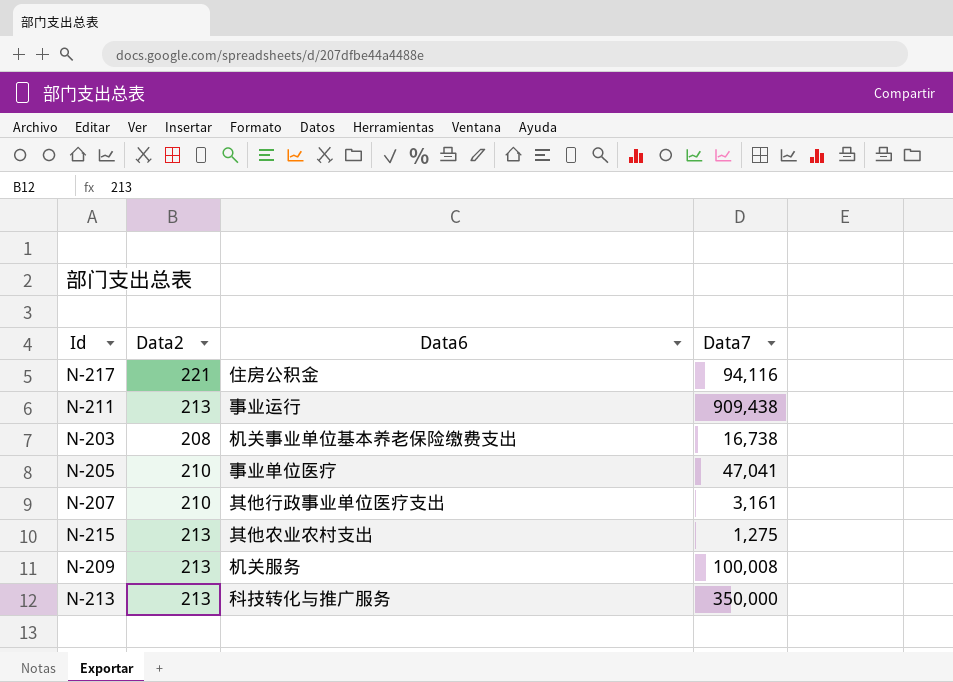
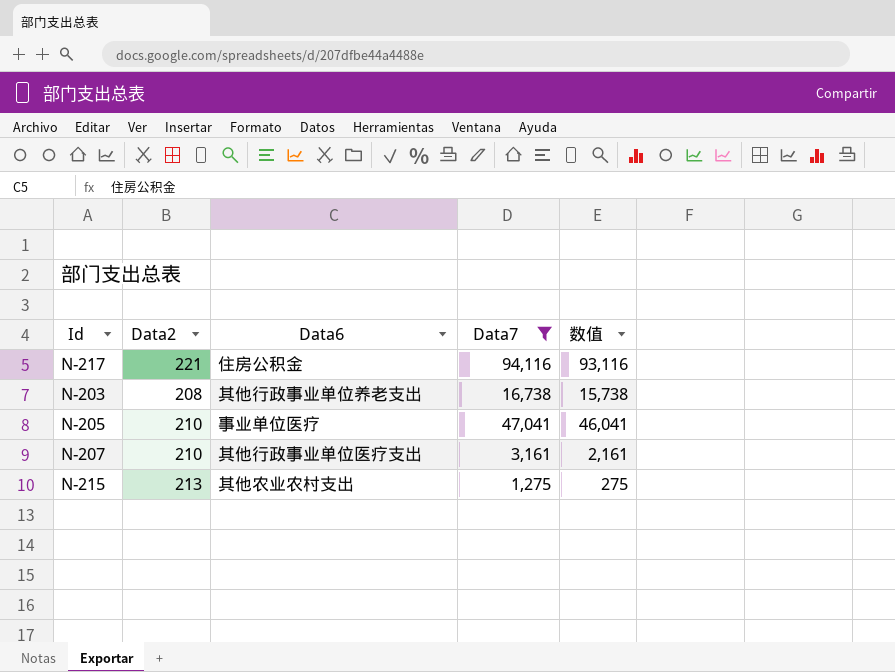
filter: none -> Data7 <= 94,116
column 数值 | formula: none -> [Data7] - 1000
N-203 | Data6: 机关事业单位基本养老保险缴费支出 -> 其他行政事业单位养老支出

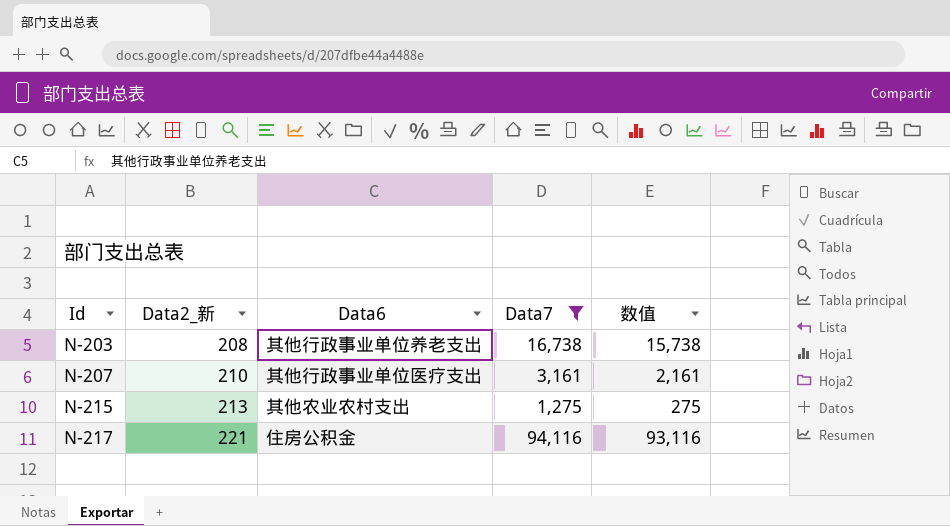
row order: none -> Id ascending
column name: Data2 -> Data2_新
row N-205: 210 | 事业单位医疗 | 47,041 | 46,041 -> none

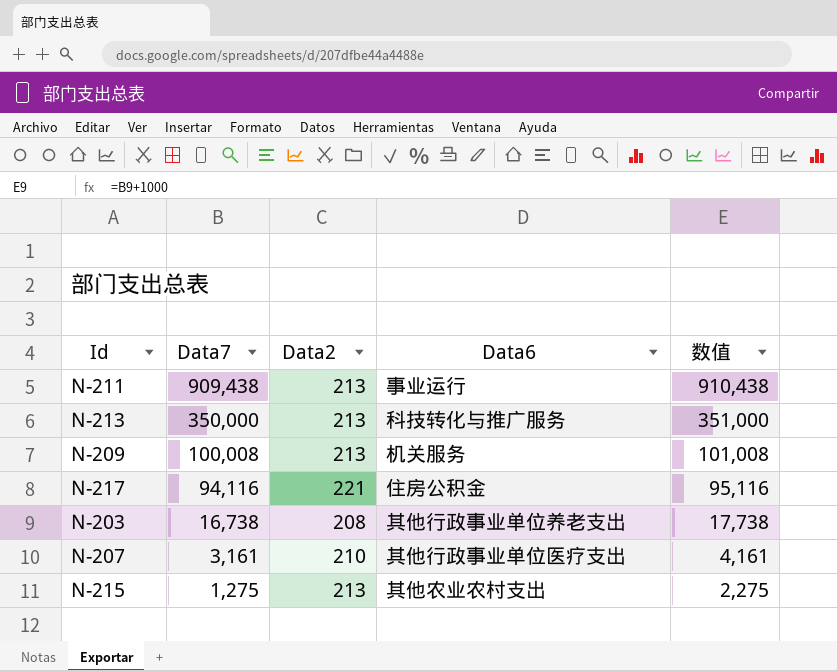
filter: Data7 <= 94,116 -> none
row order: Id ascending -> Data7 descending
column Data7 | position: 4 -> 2
column name: Data2_新 -> Data2
column 数值 | formula: [Data7] - 1000 -> [Data7] + 1000

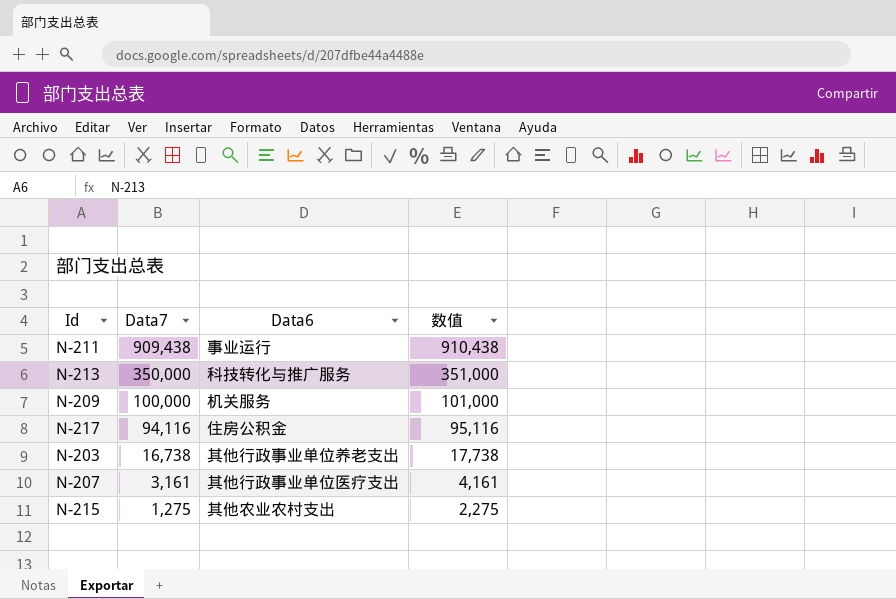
column Data2 | position: 3 -> none
N-209 | Data7: 100,008 -> 100,000
N-209 | 数值: 101,008 -> 101,000

